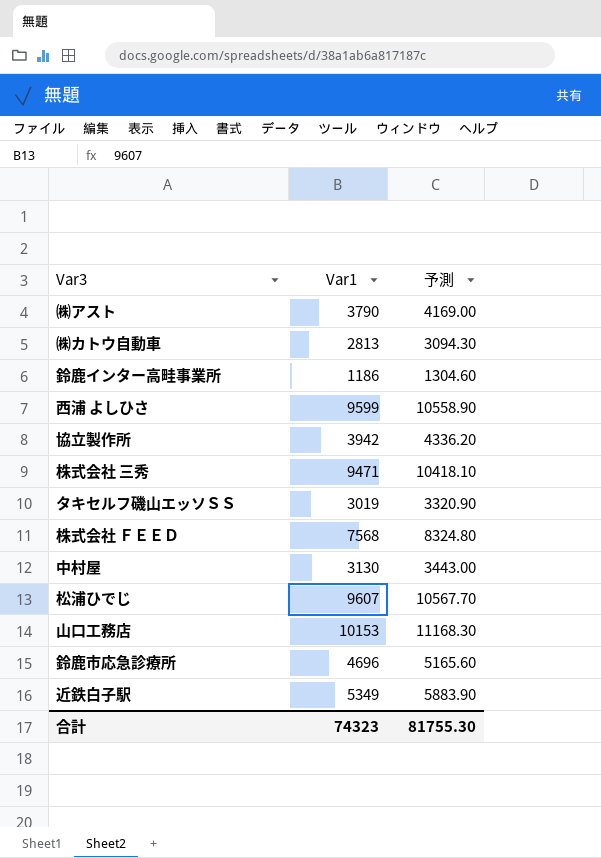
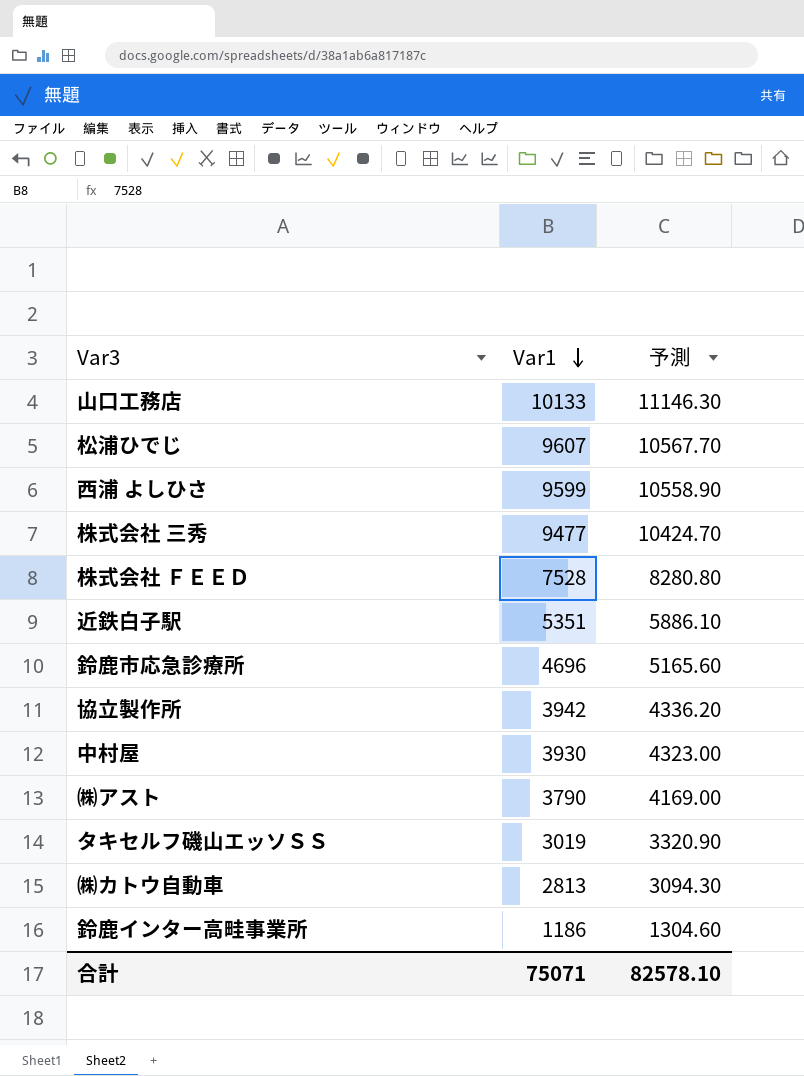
row order: none -> Var1 descending
山口工務店 | Var1: 10153 -> 10133
山口工務店 | 予測: 11168.30 -> 11146.30
株式会社 三秀 | Var1: 9471 -> 9477
株式会社 三秀 | 予測: 10418.10 -> 10424.70
株式会社 ＦＥＥＤ | Var1: 7568 -> 7528
株式会社 ＦＥＥＤ | 予測: 8324.80 -> 8280.80
近鉄白子駅 | Var1: 5349 -> 5351
近鉄白子駅 | 予測: 5883.90 -> 5886.10
中村屋 | Var1: 3130 -> 3930
中村屋 | 予測: 3443.00 -> 4323.00
合計 | Var1: 74323 -> 75071
合計 | 予測: 81755.30 -> 82578.10

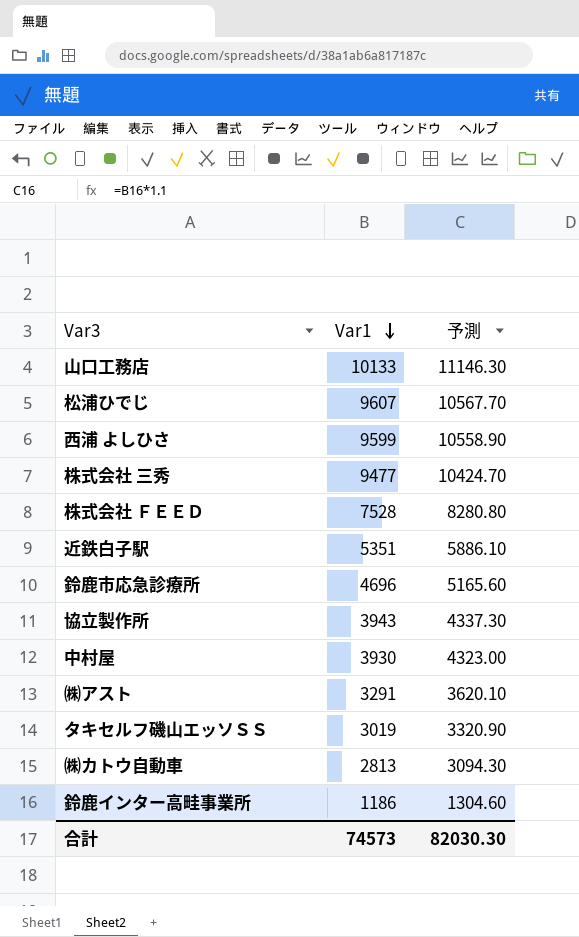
協立製作所 | Var1: 3942 -> 3943
協立製作所 | 予測: 4336.20 -> 4337.30
㈱アスト | Var1: 3790 -> 3291
㈱アスト | 予測: 4169.00 -> 3620.10
合計 | Var1: 75071 -> 74573
合計 | 予測: 82578.10 -> 82030.30

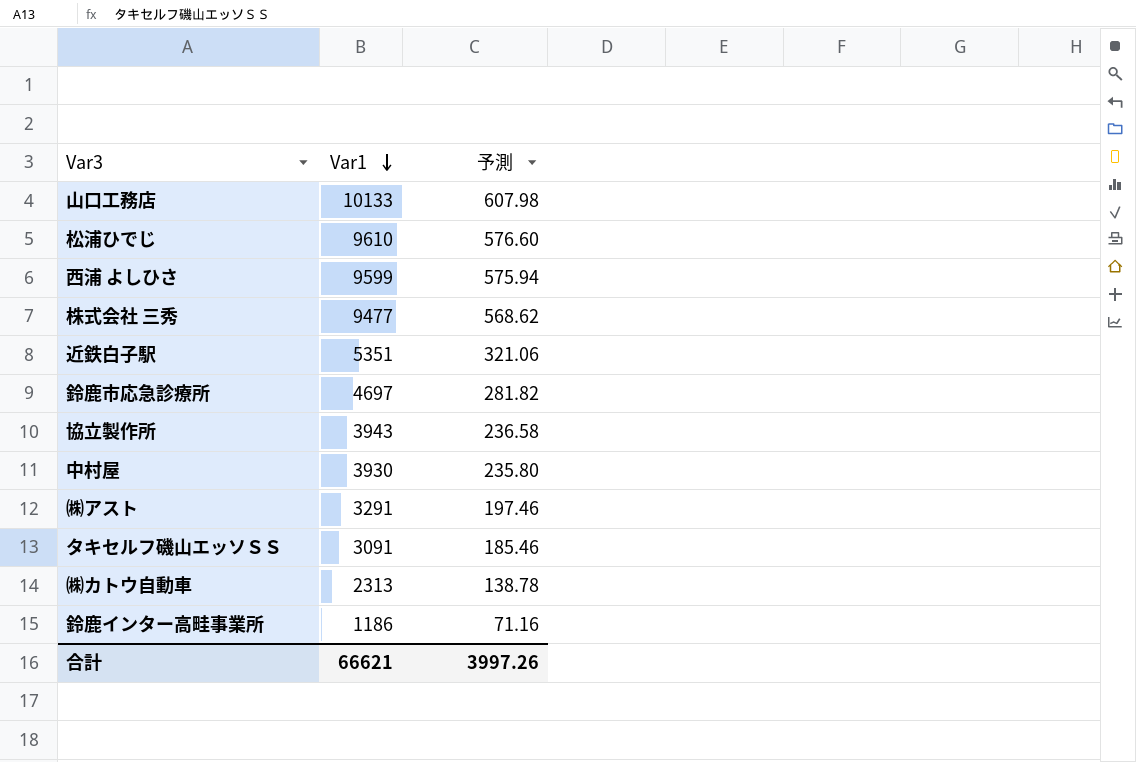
column 予測 | formula: [Var1] * 1.1 -> [Var1] * 0.06
row 株式会社 ＦＥＥＤ: 7528 | 8280.80 -> none
松浦ひでじ | Var1: 9607 -> 9610
鈴鹿市応急診療所 | Var1: 4696 -> 4697
タキセルフ磯山エッソＳＳ | Var1: 3019 -> 3091
㈱カトウ自動車 | Var1: 2813 -> 2313
合計 | Var1: 74573 -> 66621
合計 | 予測: 82030.30 -> 3997.26

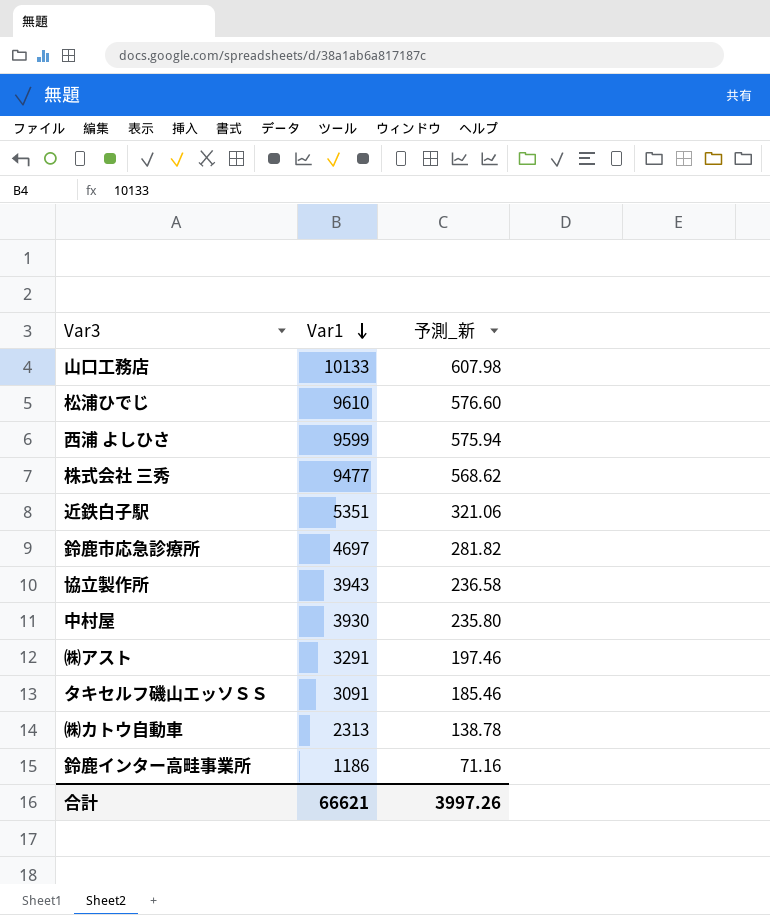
column name: 予測 -> 予測_新

